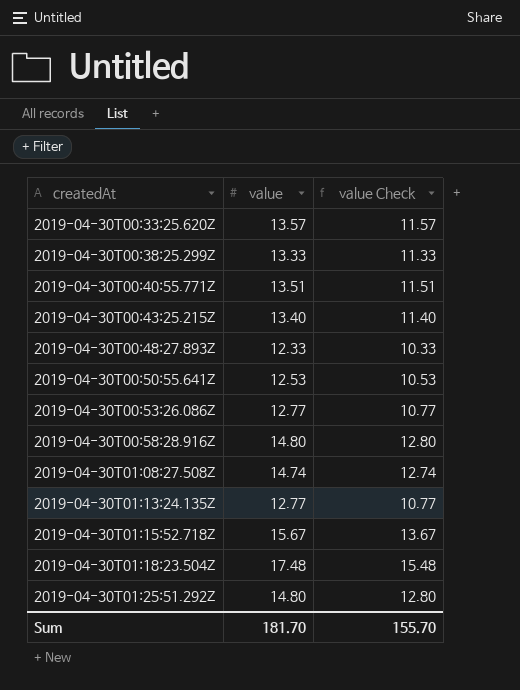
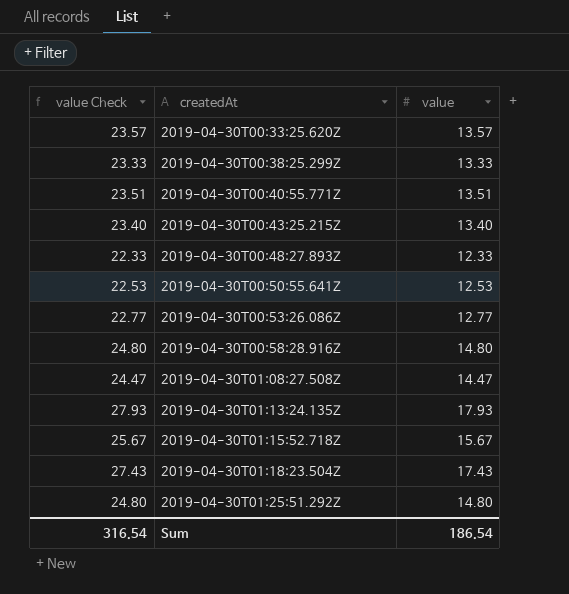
column value Check | formula: [value] - 2 -> [value] + 10
column value Check | position: 3 -> 1
2019-04-30T01:08:27.508Z | value: 14.74 -> 14.47
2019-04-30T01:13:24.135Z | value: 12.77 -> 17.93
2019-04-30T01:18:23.504Z | value: 17.48 -> 17.43
Sum | value Check: 155.70 -> 316.54
Sum | value: 181.70 -> 186.54

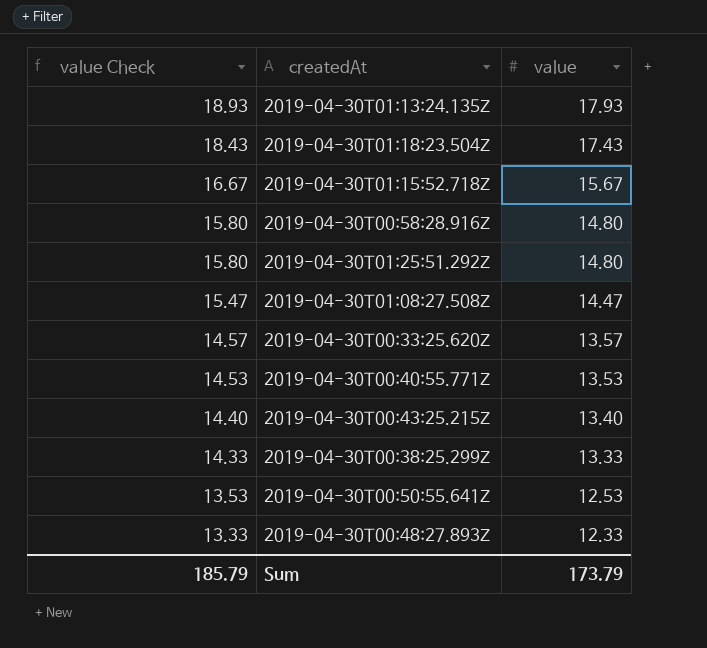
row order: createdAt ascending -> value Check descending
column value Check | formula: [value] + 10 -> [value] + 1
row 2019-04-30T00:53:26.086Z: 22.77 | 12.77 -> none
2019-04-30T00:40:55.771Z | value: 13.51 -> 13.53
Sum | value Check: 316.54 -> 185.79
Sum | value: 186.54 -> 173.79

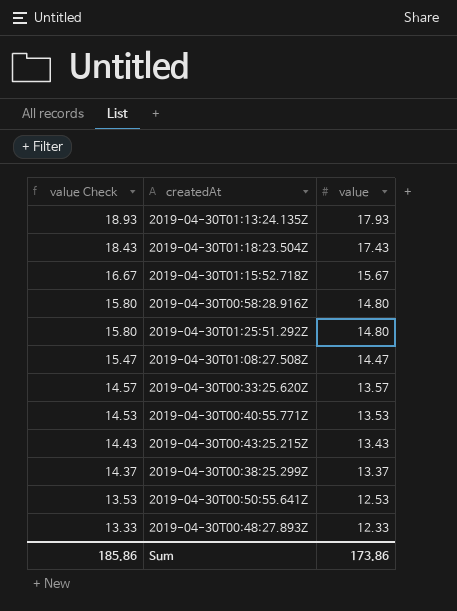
2019-04-30T00:43:25.215Z | value Check: 14.40 -> 14.43
2019-04-30T00:43:25.215Z | value: 13.40 -> 13.43
2019-04-30T00:38:25.299Z | value Check: 14.33 -> 14.37
2019-04-30T00:38:25.299Z | value: 13.33 -> 13.37
Sum | value Check: 185.79 -> 185.86
Sum | value: 173.79 -> 173.86

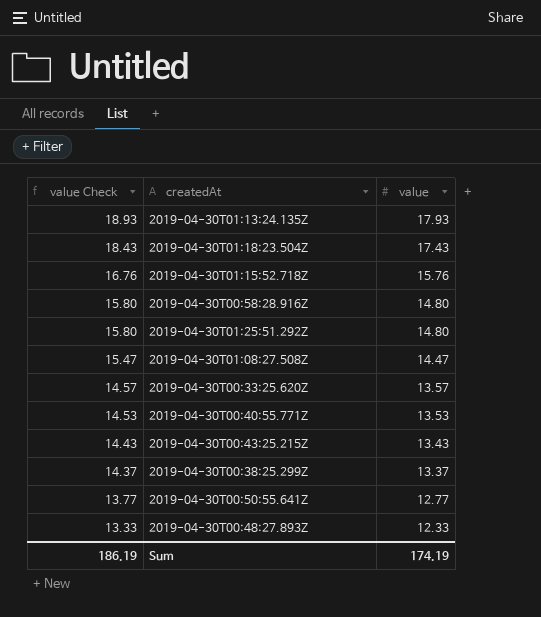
2019-04-30T01:15:52.718Z | value Check: 16.67 -> 16.76
2019-04-30T01:15:52.718Z | value: 15.67 -> 15.76
2019-04-30T00:50:55.641Z | value Check: 13.53 -> 13.77
2019-04-30T00:50:55.641Z | value: 12.53 -> 12.77
Sum | value Check: 185.86 -> 186.19
Sum | value: 173.86 -> 174.19

